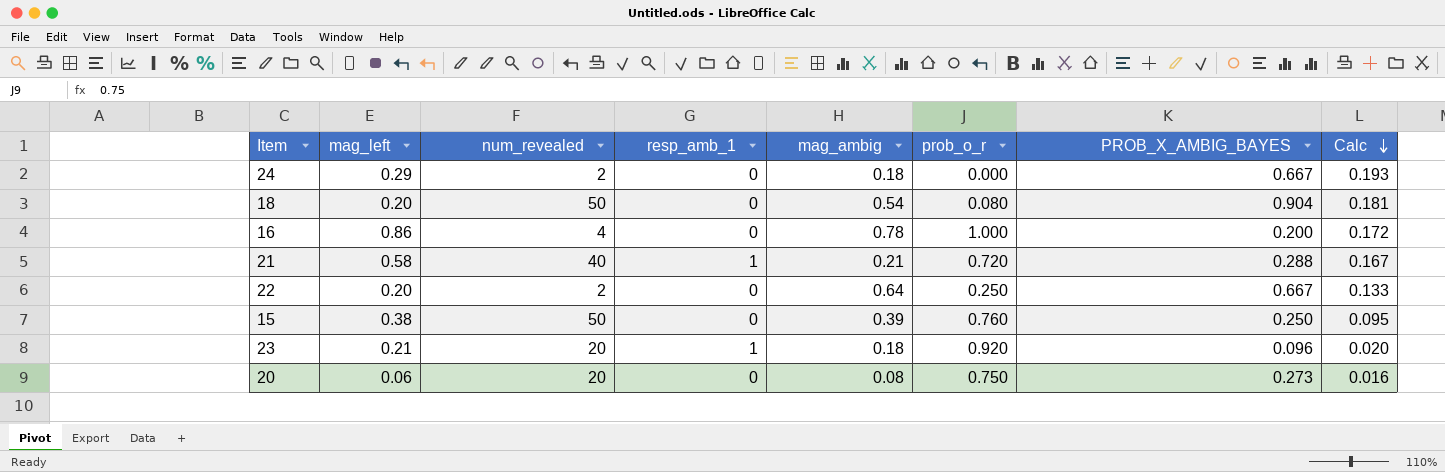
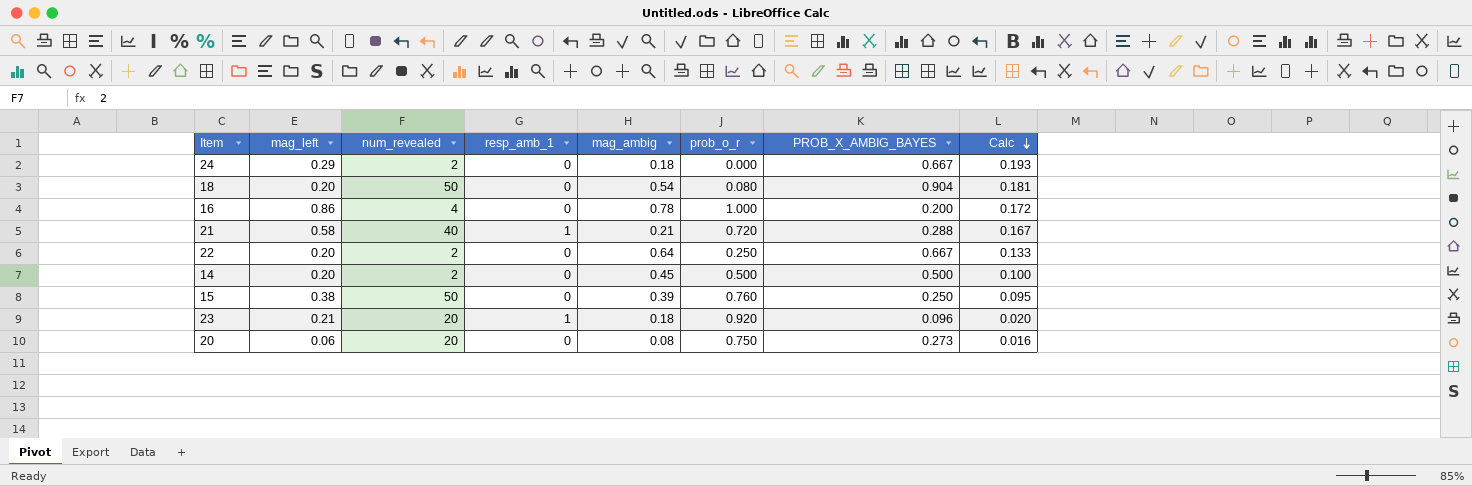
row 14: none -> 0.20 | 2 | 0 | 0.45 | 0.500 | 0.500 | 0.100

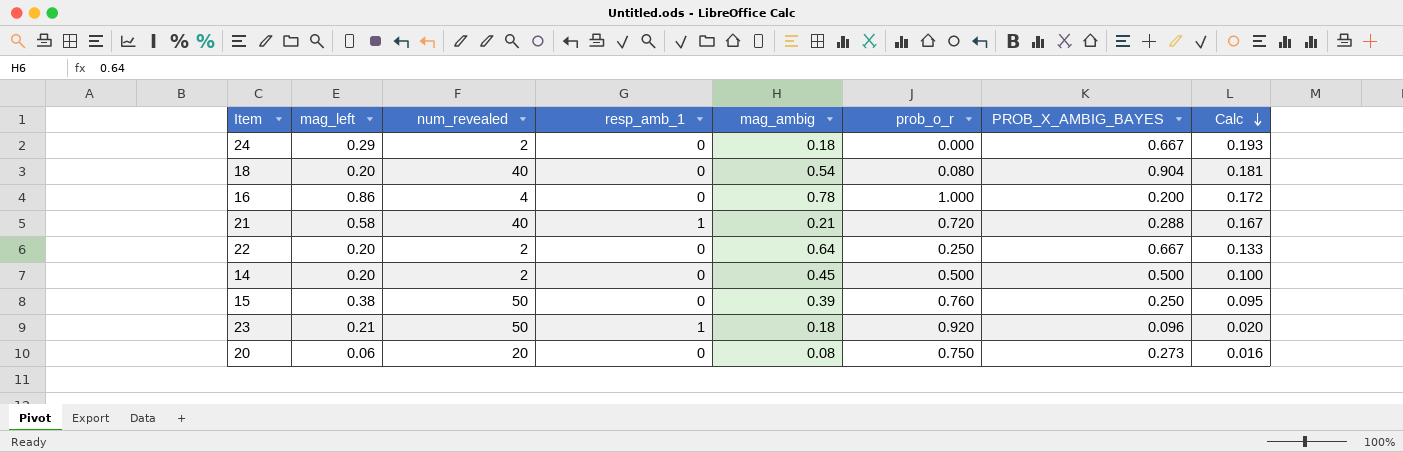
18 | num_revealed: 50 -> 40
23 | num_revealed: 20 -> 50

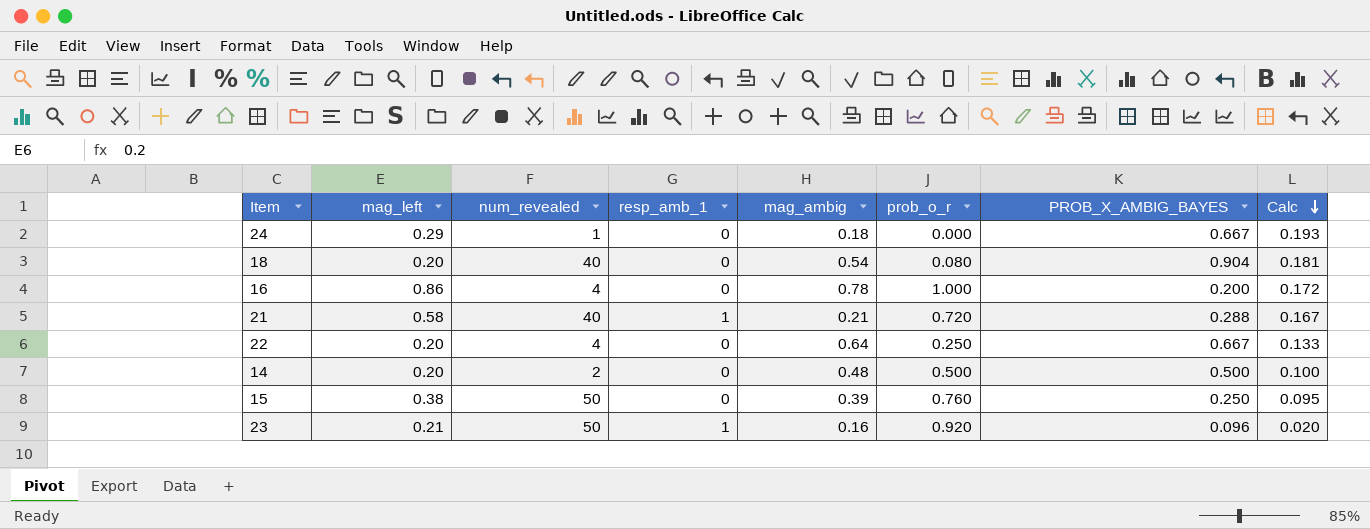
row 20: 0.06 | 20 | 0 | 0.08 | 0.750 | 0.273 | 0.016 -> none
24 | num_revealed: 2 -> 1
22 | num_revealed: 2 -> 4
14 | mag_ambig: 0.45 -> 0.48
23 | mag_ambig: 0.18 -> 0.16

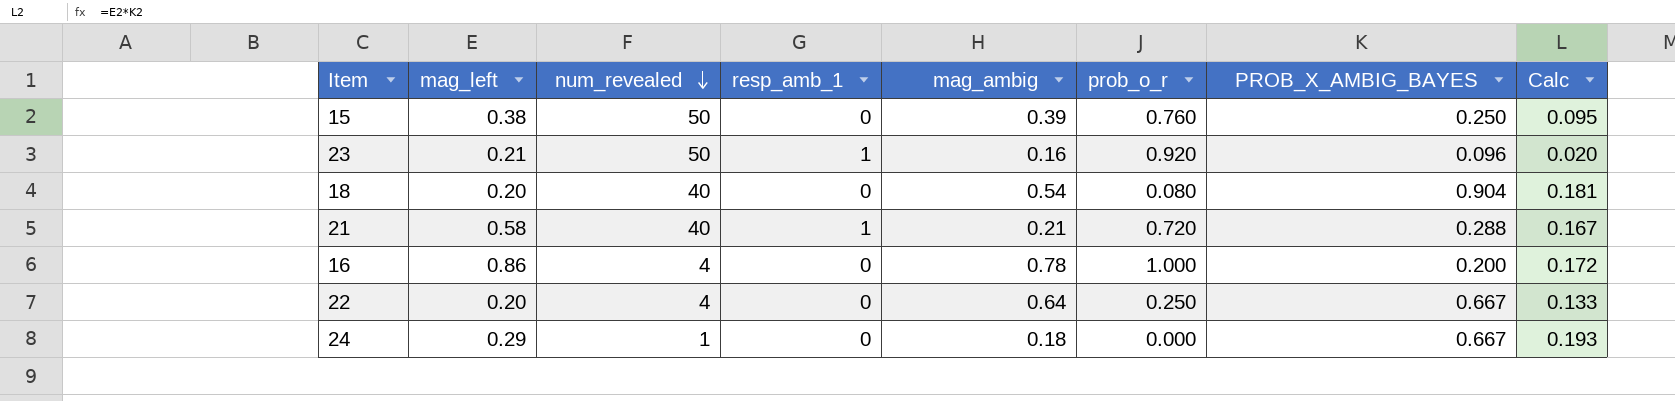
row order: Calc descending -> num_revealed descending
row 14: 0.20 | 2 | 0 | 0.48 | 0.500 | 0.500 | 0.100 -> none

